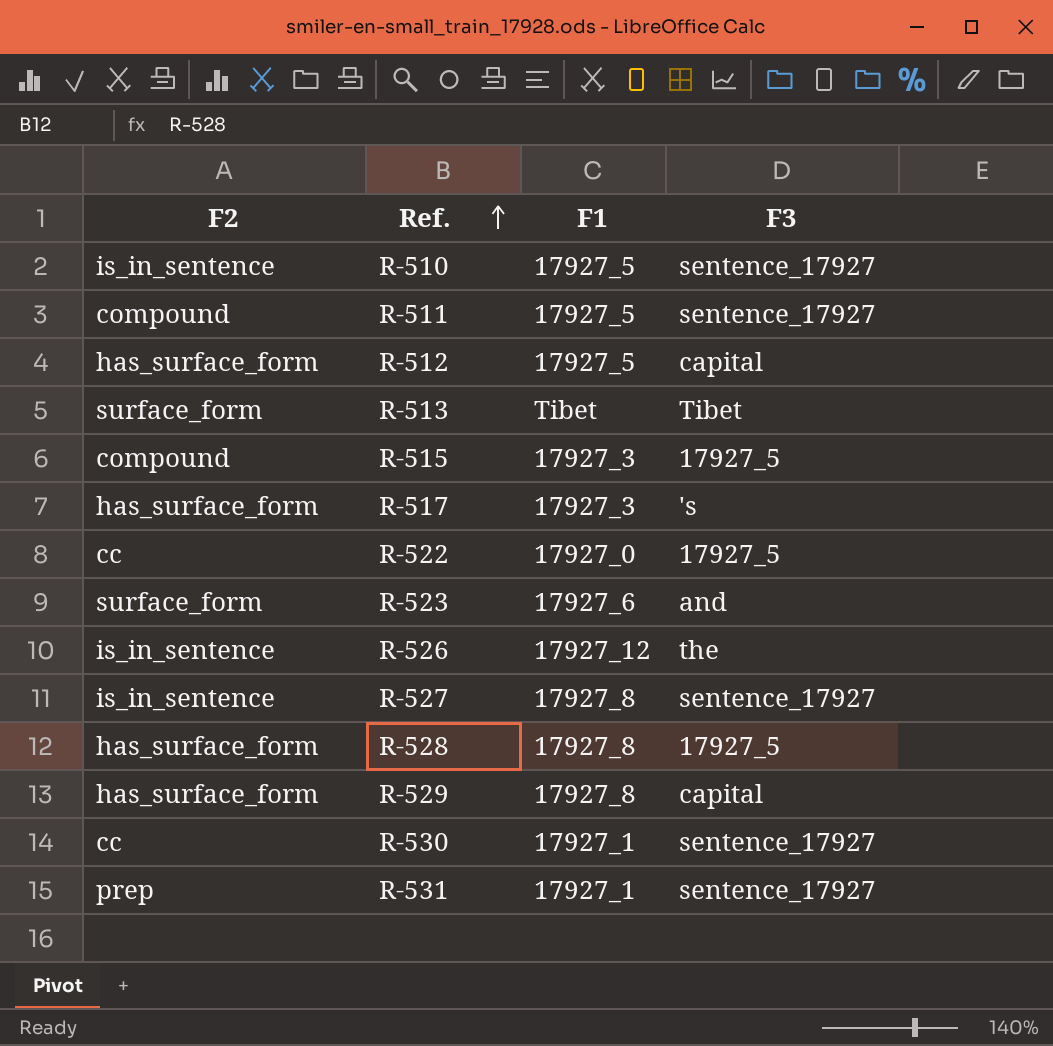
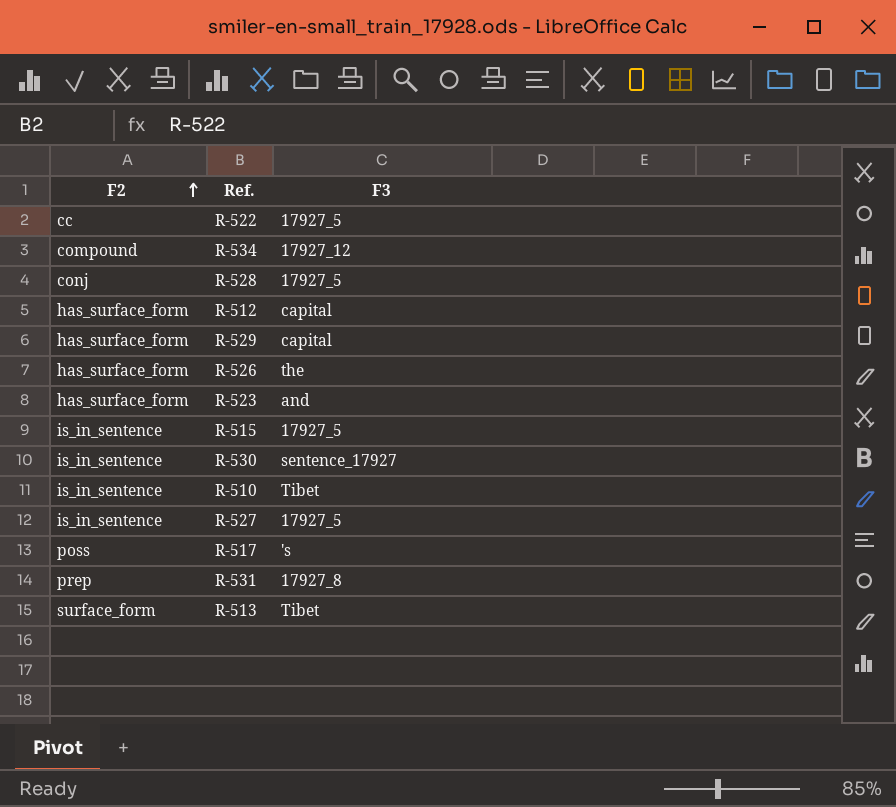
row order: Ref. ascending -> F2 ascending
column F1 | position: 3 -> none
row R-511: compound | 17927_5 | sentence_17927 -> none
row R-534: none -> compound | 17927_12
R-528 | F2: has_surface_form -> conj
R-526 | F2: is_in_sentence -> has_surface_form
R-523 | F2: surface_form -> has_surface_form
R-515 | F2: compound -> is_in_sentence
R-530 | F2: cc -> is_in_sentence
R-510 | F3: sentence_17927 -> Tibet
R-527 | F3: sentence_17927 -> 17927_5
R-517 | F2: has_surface_form -> poss
R-531 | F3: sentence_17927 -> 17927_8

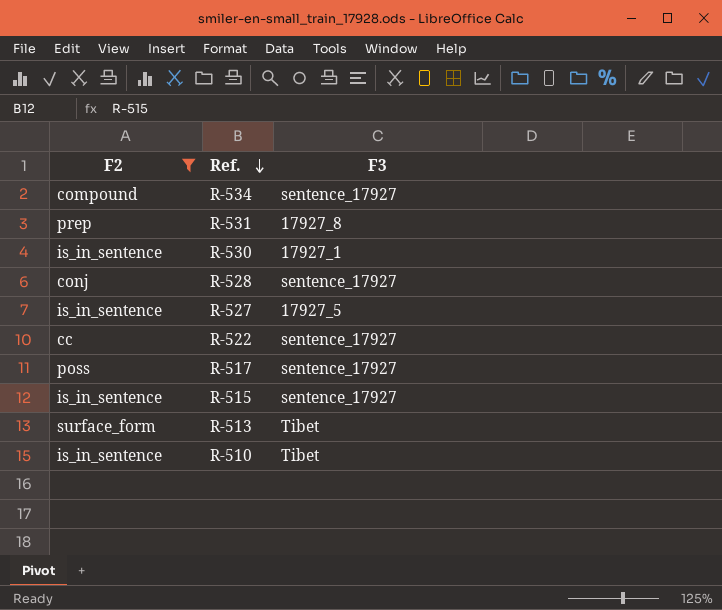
filter: none -> F2 != has_surface_form
row order: F2 ascending -> Ref. descending
R-534 | F3: 17927_12 -> sentence_17927
R-530 | F3: sentence_17927 -> 17927_1
R-528 | F3: 17927_5 -> sentence_17927
R-522 | F3: 17927_5 -> sentence_17927
R-517 | F3: 's -> sentence_17927
R-515 | F3: 17927_5 -> sentence_17927

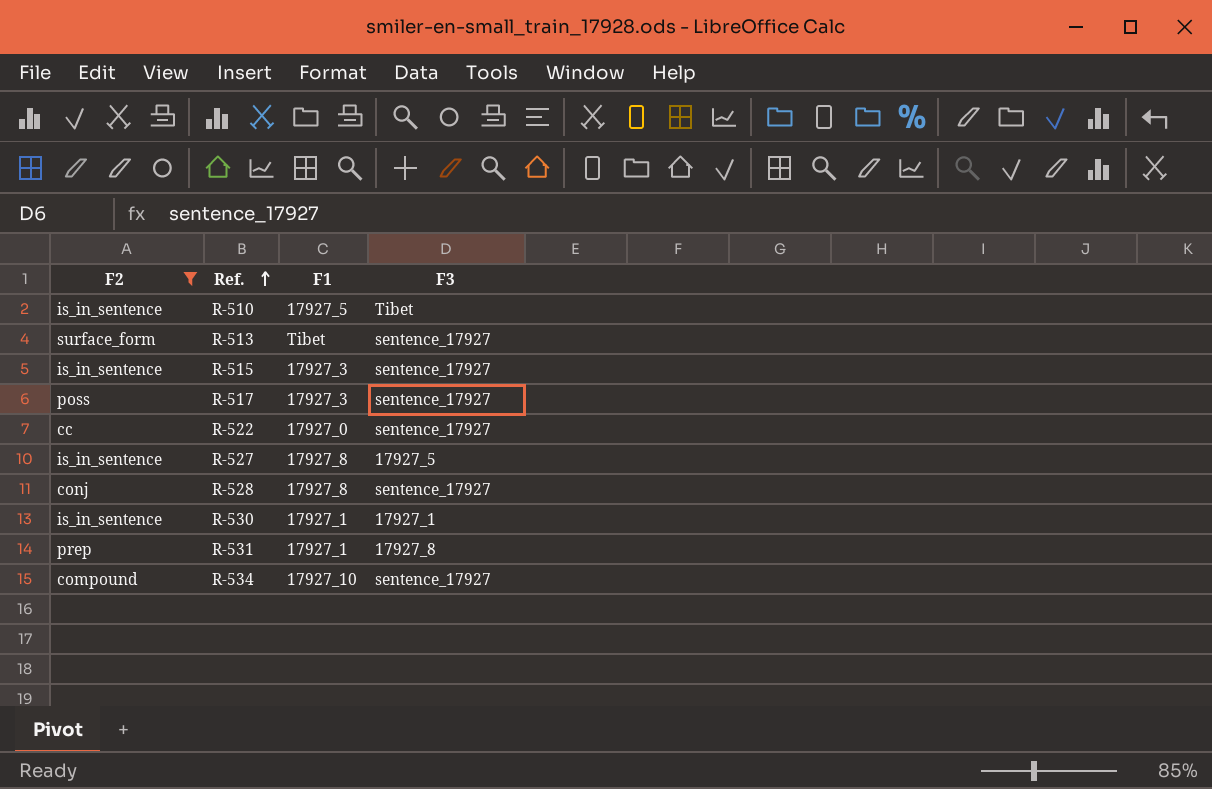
row order: Ref. descending -> Ref. ascending
column F1 | position: none -> 3
R-513 | F3: Tibet -> sentence_17927

